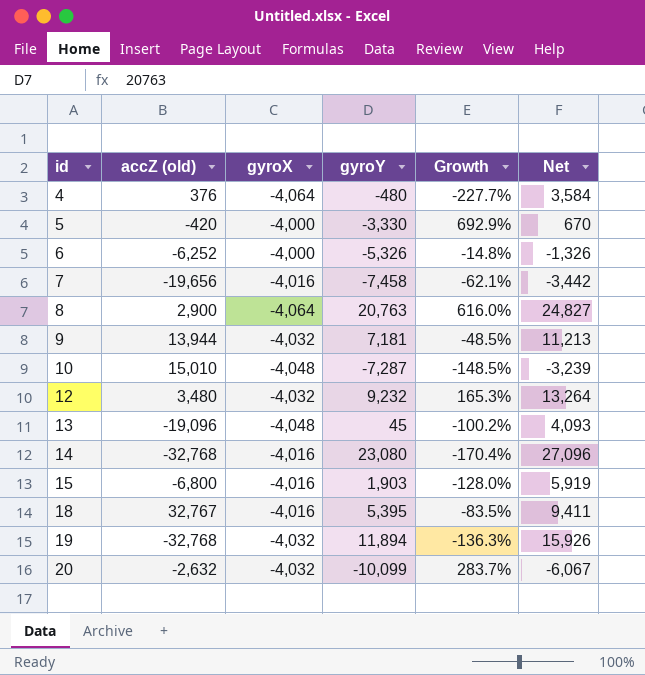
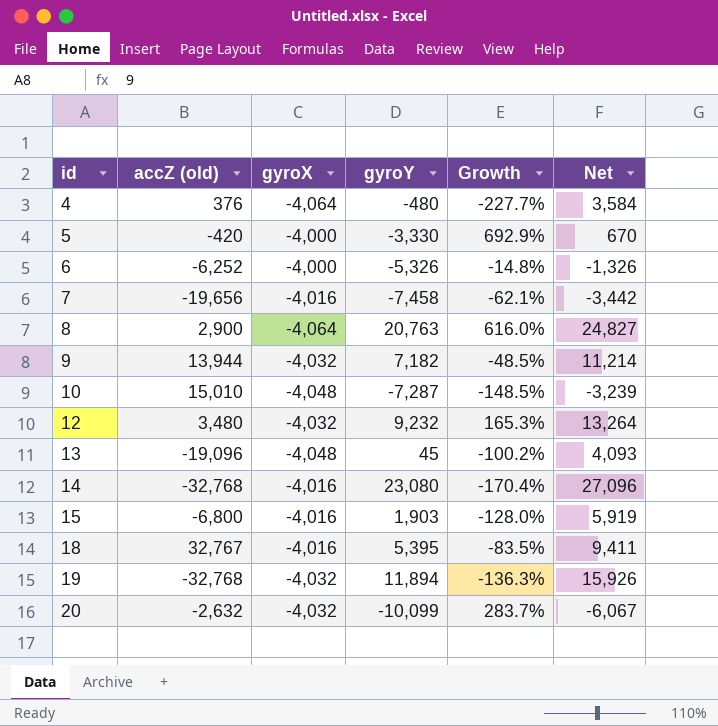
9 | gyroY: 7,181 -> 7,182
9 | Net: 11,213 -> 11,214

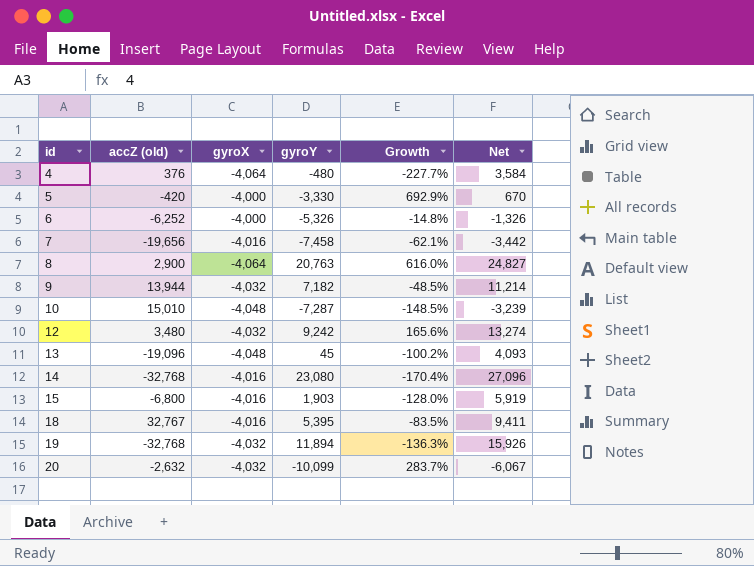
12 | gyroY: 9,232 -> 9,242
12 | Growth: 165.3% -> 165.6%
12 | Net: 13,264 -> 13,274

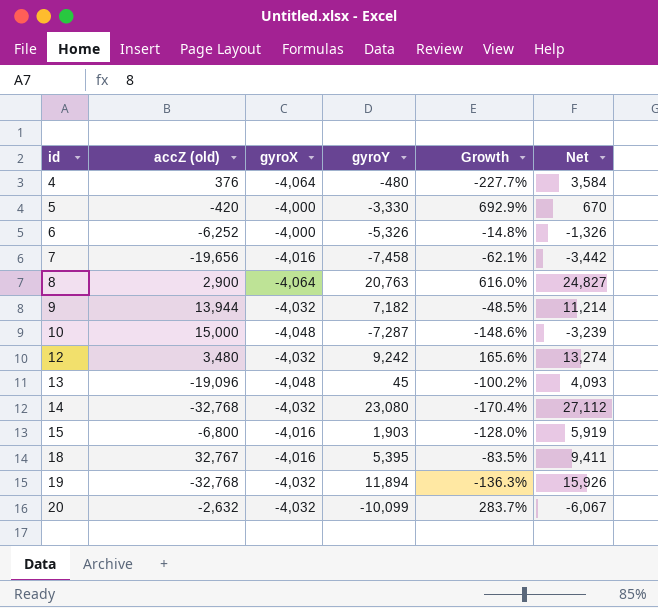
10 | accZ (old): 15,010 -> 15,000
10 | Growth: -148.5% -> -148.6%
14 | gyroX: -4,016 -> -4,032
14 | Net: 27,096 -> 27,112

